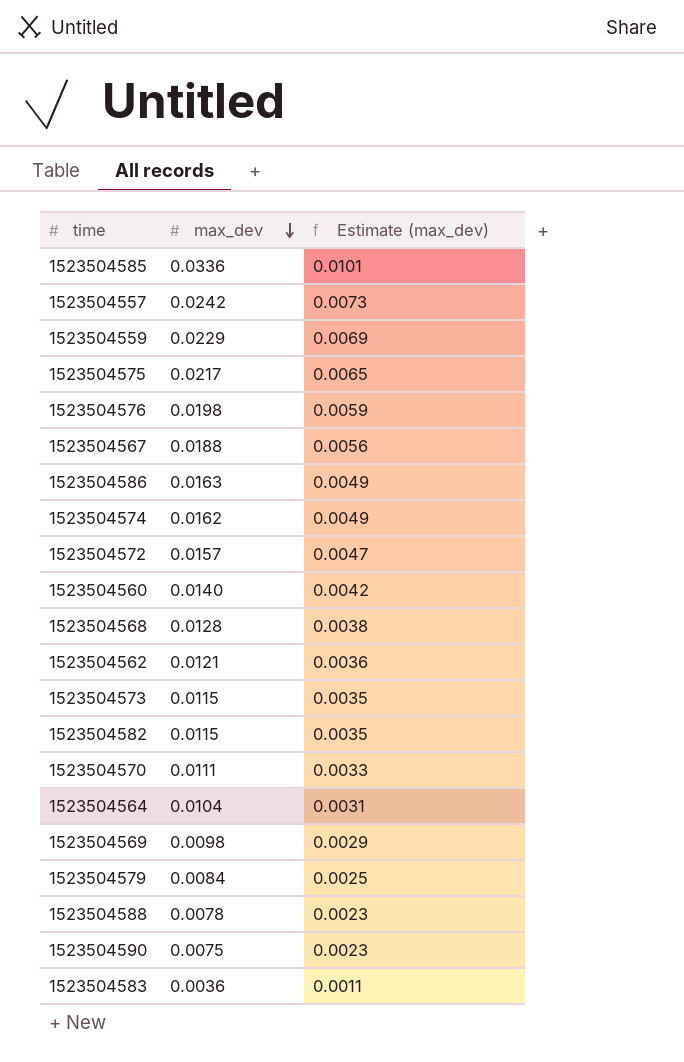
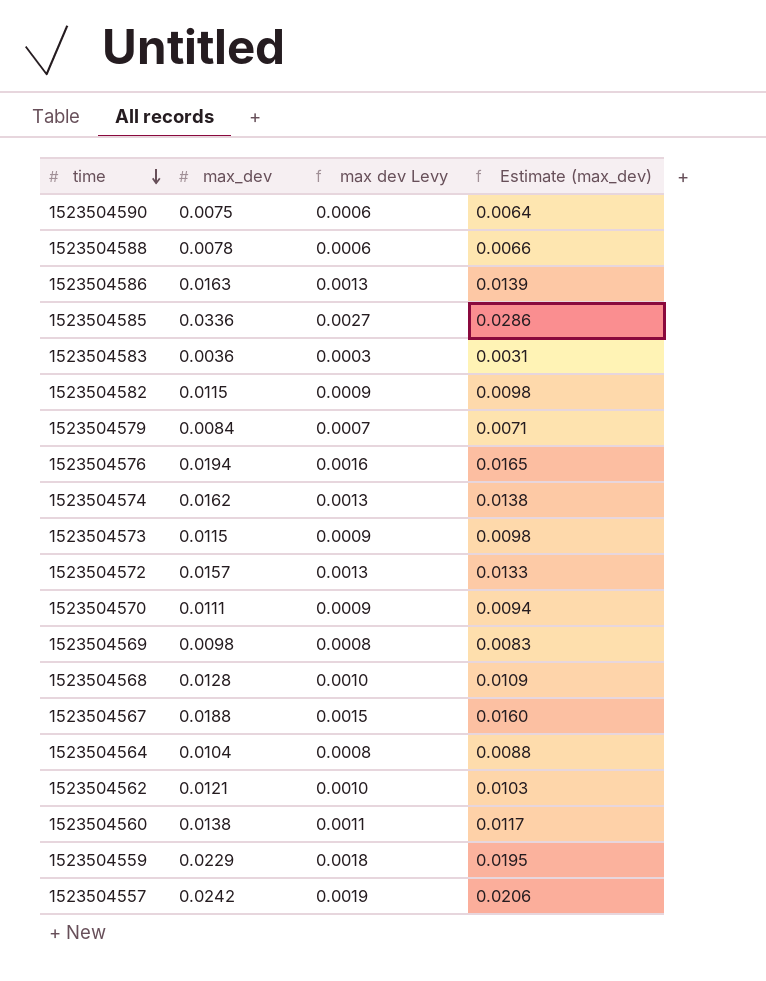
row order: max_dev descending -> time descending
column max dev Levy | formula: none -> [max_dev] * 0.08
column Estimate (max_dev) | formula: [max_dev] * 0.3 -> [max_dev] * 0.85
row 1523504575: 0.0217 | 0.0065 -> none
1523504576 | max_dev: 0.0198 -> 0.0194
1523504560 | max_dev: 0.0140 -> 0.0138

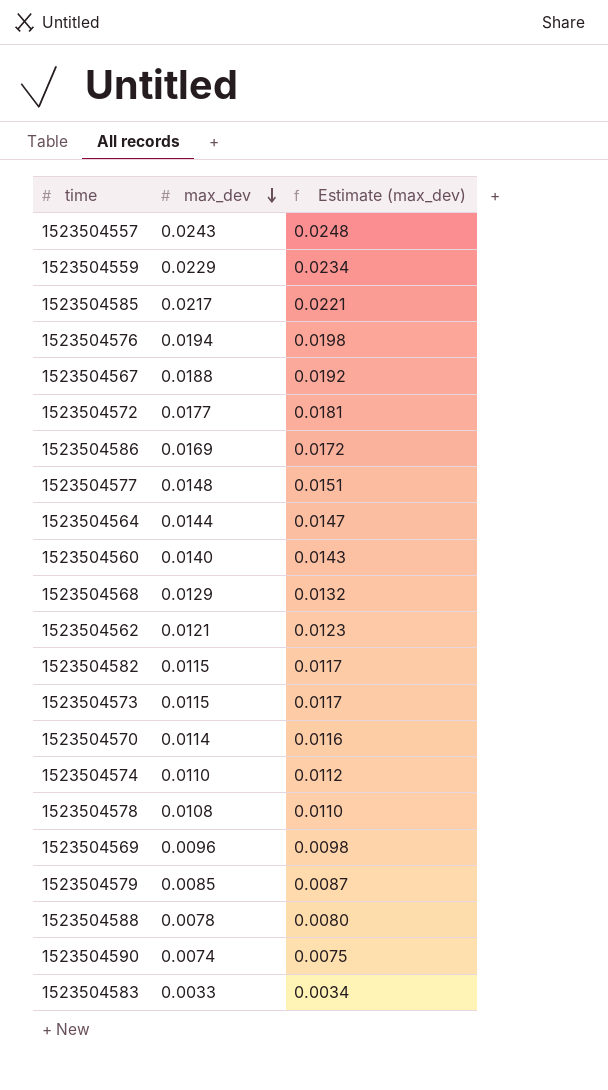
row order: time descending -> max_dev descending
column max dev Levy | formula: [max_dev] * 0.08 -> none
column Estimate (max_dev) | formula: [max_dev] * 0.85 -> [max_dev] * 1.02
1523504557 | max_dev: 0.0242 -> 0.0243
1523504585 | max_dev: 0.0336 -> 0.0217
1523504572 | max_dev: 0.0157 -> 0.0177
1523504586 | max_dev: 0.0163 -> 0.0169
row 1523504577: none -> 0.0148 | 0.0151
1523504564 | max_dev: 0.0104 -> 0.0144
1523504560 | max_dev: 0.0138 -> 0.0140
1523504568 | max_dev: 0.0128 -> 0.0129
1523504570 | max_dev: 0.0111 -> 0.0114
1523504574 | max_dev: 0.0162 -> 0.0110
row 1523504578: none -> 0.0108 | 0.0110
1523504569 | max_dev: 0.0098 -> 0.0096
1523504579 | max_dev: 0.0084 -> 0.0085
1523504590 | max_dev: 0.0075 -> 0.0074
1523504583 | max_dev: 0.0036 -> 0.0033

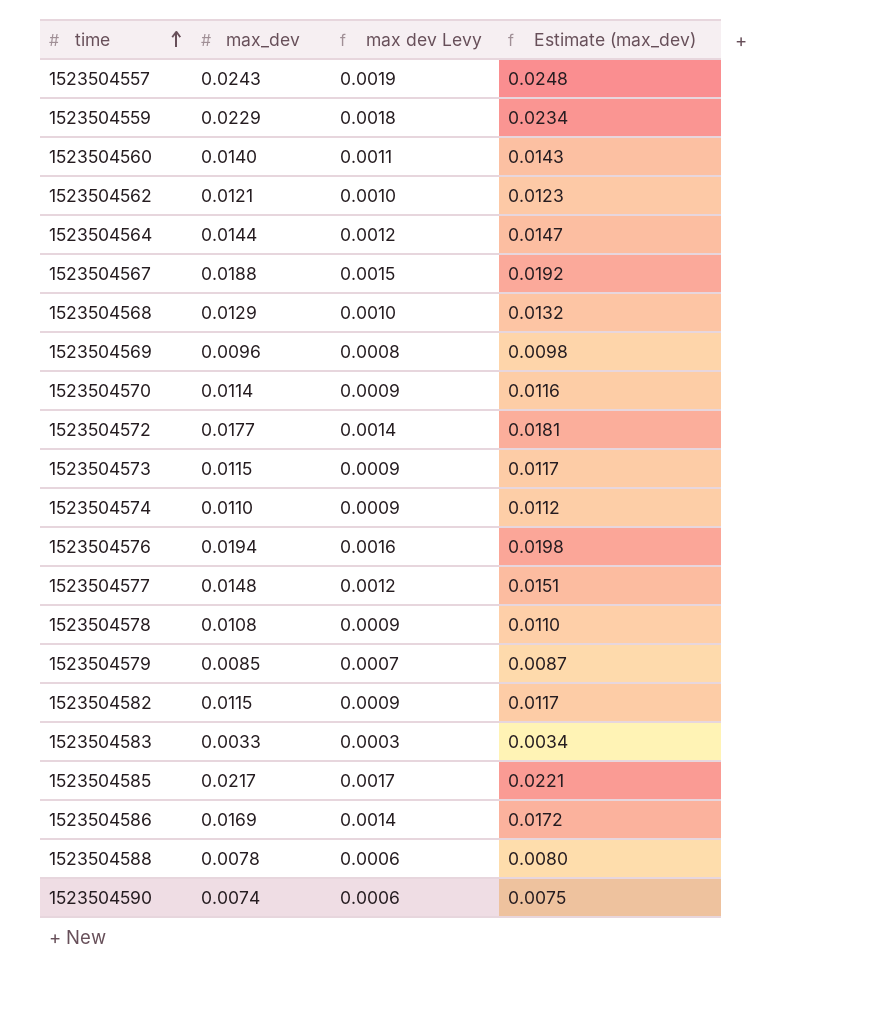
row order: max_dev descending -> time ascending
column max dev Levy | formula: none -> [max_dev] * 0.08

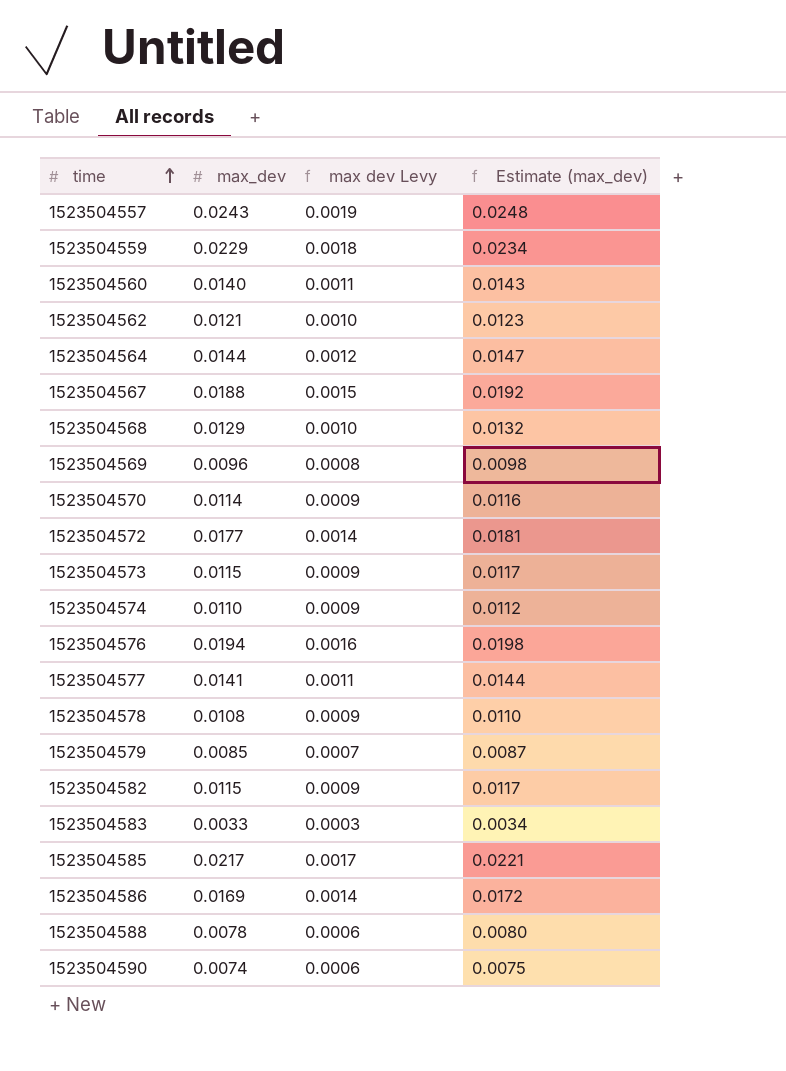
1523504577 | max_dev: 0.0148 -> 0.0141
1523504577 | max dev Levy: 0.0012 -> 0.0011
1523504577 | Estimate (max_dev): 0.0151 -> 0.0144

